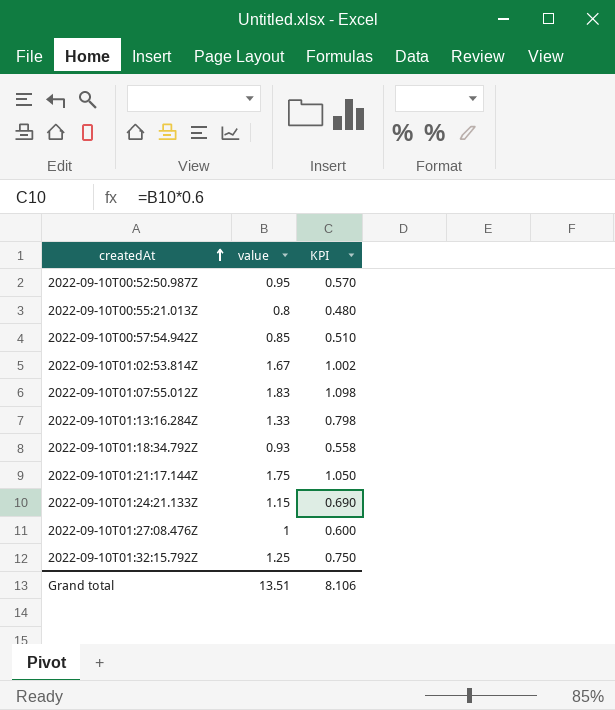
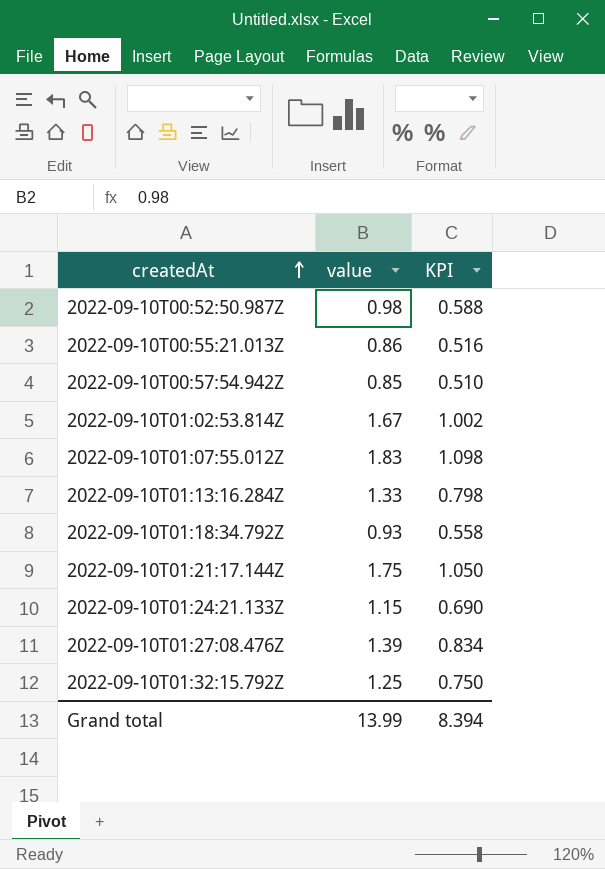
2022-09-10T00:52:50.987Z | value: 0.95 -> 0.98
2022-09-10T00:52:50.987Z | KPI: 0.570 -> 0.588
2022-09-10T00:55:21.013Z | value: 0.8 -> 0.86
2022-09-10T00:55:21.013Z | KPI: 0.480 -> 0.516
2022-09-10T01:27:08.476Z | value: 1 -> 1.39
2022-09-10T01:27:08.476Z | KPI: 0.600 -> 0.834
Grand total | value: 13.51 -> 13.99
Grand total | KPI: 8.106 -> 8.394

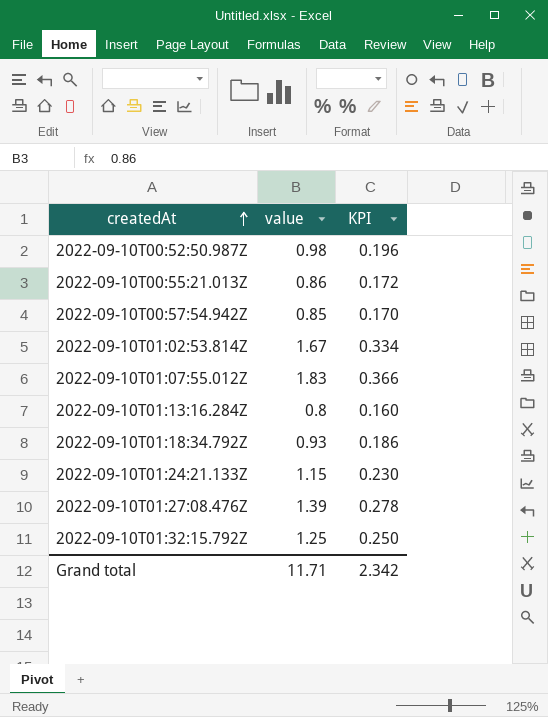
column KPI | formula: [value] * 0.6 -> [value] * 0.2
row 2022-09-10T01:21:17.144Z: 1.75 | 1.050 -> none
2022-09-10T01:13:16.284Z | value: 1.33 -> 0.8
Grand total | value: 13.99 -> 11.71
Grand total | KPI: 8.394 -> 2.342

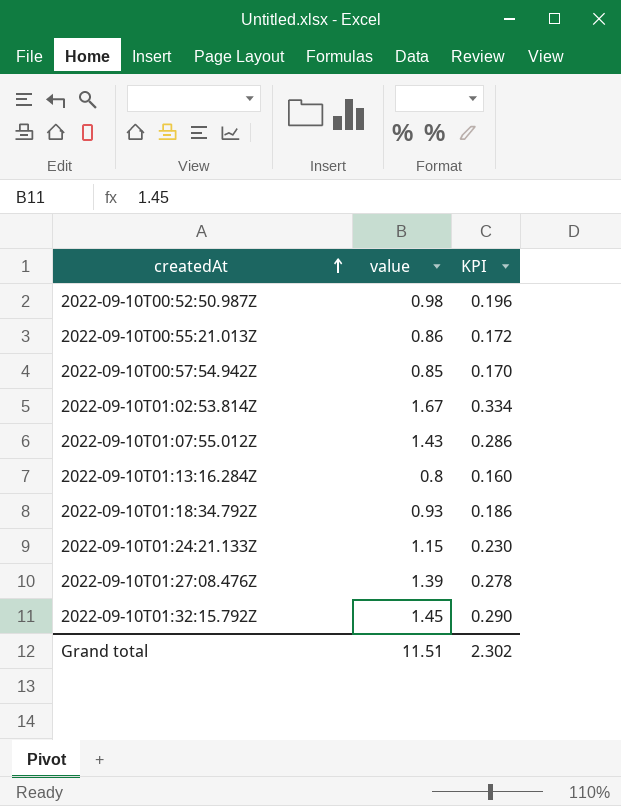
2022-09-10T01:07:55.012Z | value: 1.83 -> 1.43
2022-09-10T01:07:55.012Z | KPI: 0.366 -> 0.286
2022-09-10T01:32:15.792Z | value: 1.25 -> 1.45
2022-09-10T01:32:15.792Z | KPI: 0.250 -> 0.290
Grand total | value: 11.71 -> 11.51
Grand total | KPI: 2.342 -> 2.302

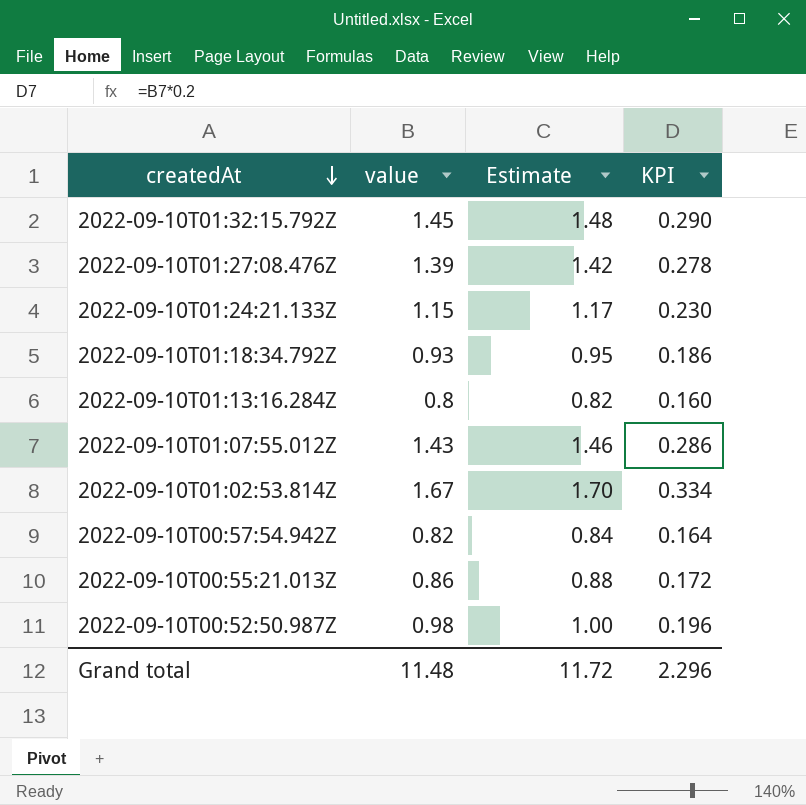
row order: createdAt ascending -> createdAt descending
column Estimate | formula: none -> [value] * 1.02
2022-09-10T00:57:54.942Z | value: 0.85 -> 0.82
2022-09-10T00:57:54.942Z | KPI: 0.170 -> 0.164
Grand total | value: 11.51 -> 11.48
Grand total | KPI: 2.302 -> 2.296

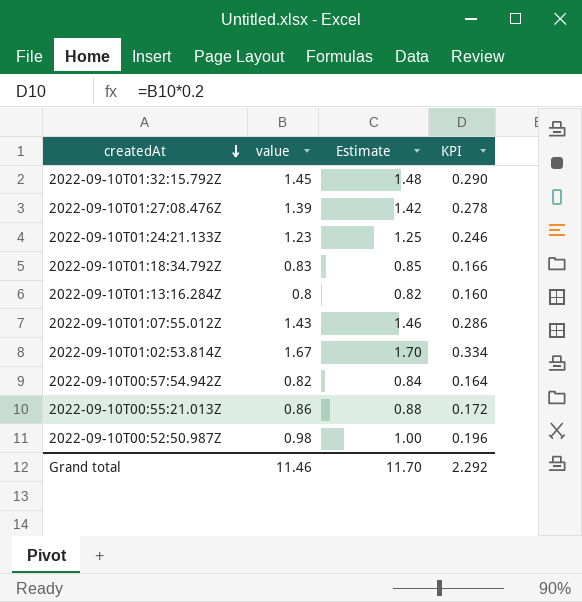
2022-09-10T01:24:21.133Z | value: 1.15 -> 1.23
2022-09-10T01:24:21.133Z | Estimate: 1.17 -> 1.25
2022-09-10T01:24:21.133Z | KPI: 0.230 -> 0.246
2022-09-10T01:18:34.792Z | value: 0.93 -> 0.83
2022-09-10T01:18:34.792Z | Estimate: 0.95 -> 0.85
2022-09-10T01:18:34.792Z | KPI: 0.186 -> 0.166
Grand total | value: 11.48 -> 11.46
Grand total | Estimate: 11.72 -> 11.70
Grand total | KPI: 2.296 -> 2.292

